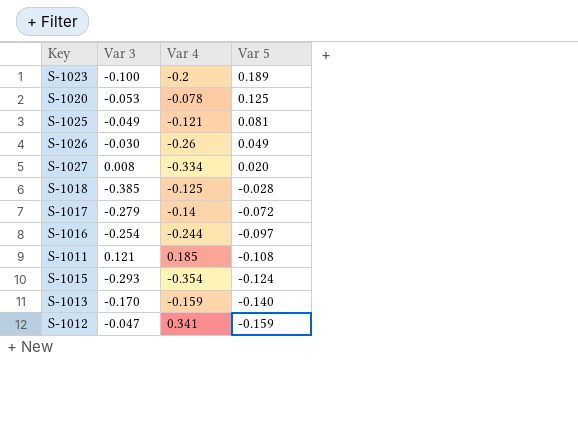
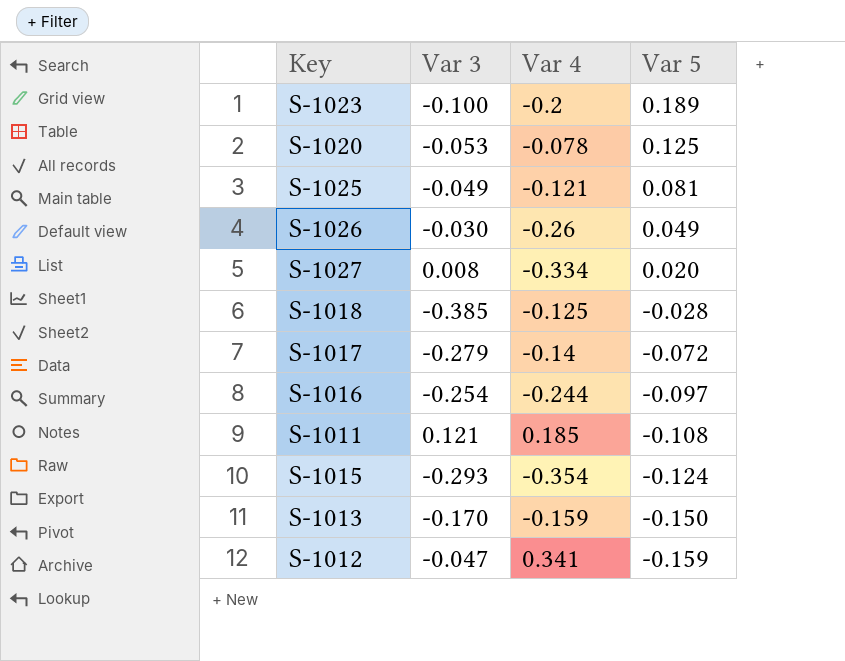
S-1013 | Var 5: -0.140 -> -0.150

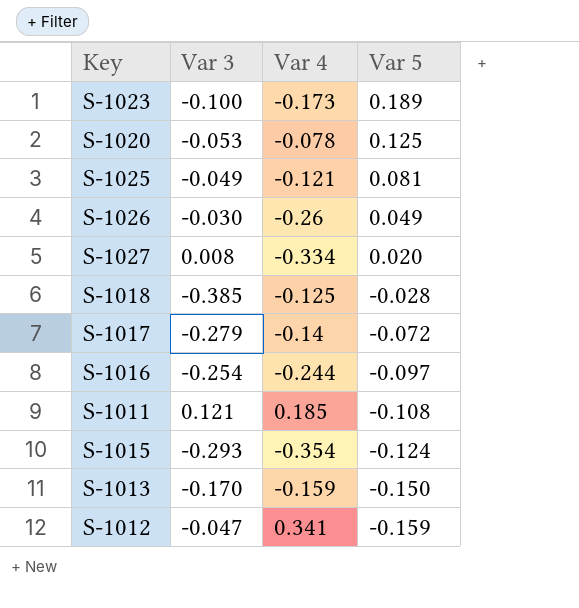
S-1023 | Var 4: -0.2 -> -0.173

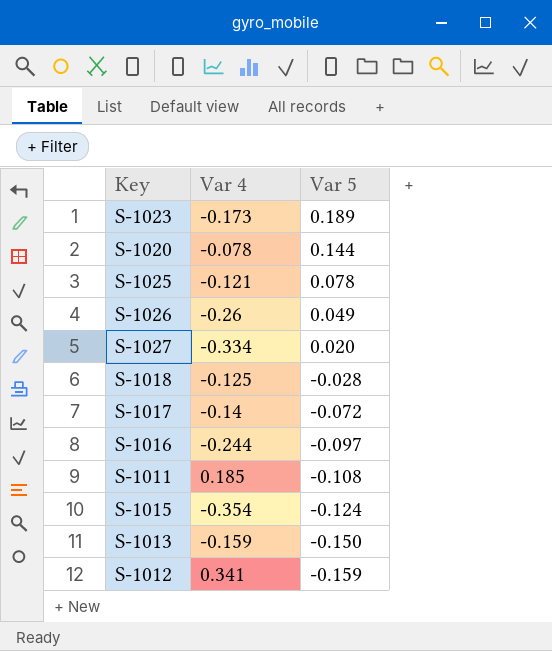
column Var 3 | position: 2 -> none
S-1020 | Var 5: 0.125 -> 0.144
S-1025 | Var 5: 0.081 -> 0.078

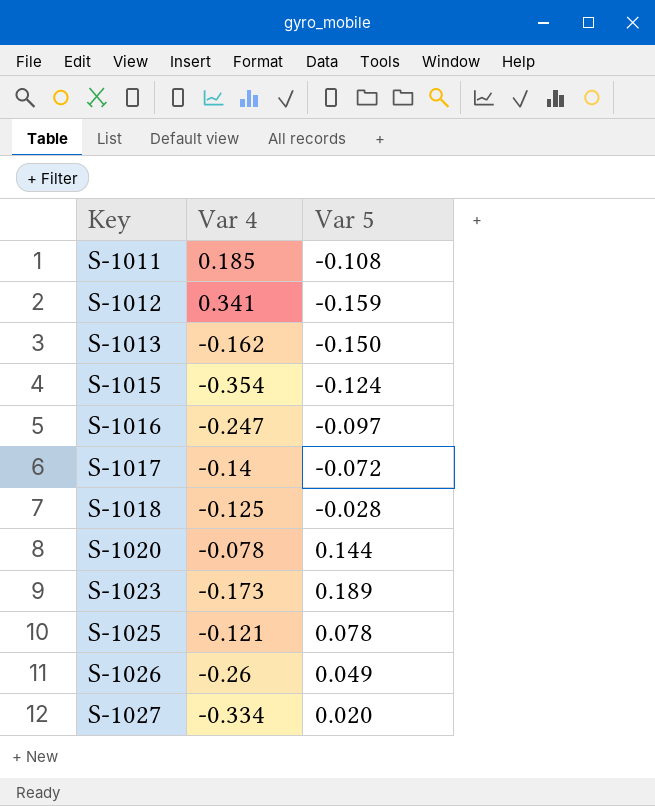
row order: Var 5 descending -> Key ascending
S-1013 | Var 4: -0.159 -> -0.162
S-1016 | Var 4: -0.244 -> -0.247

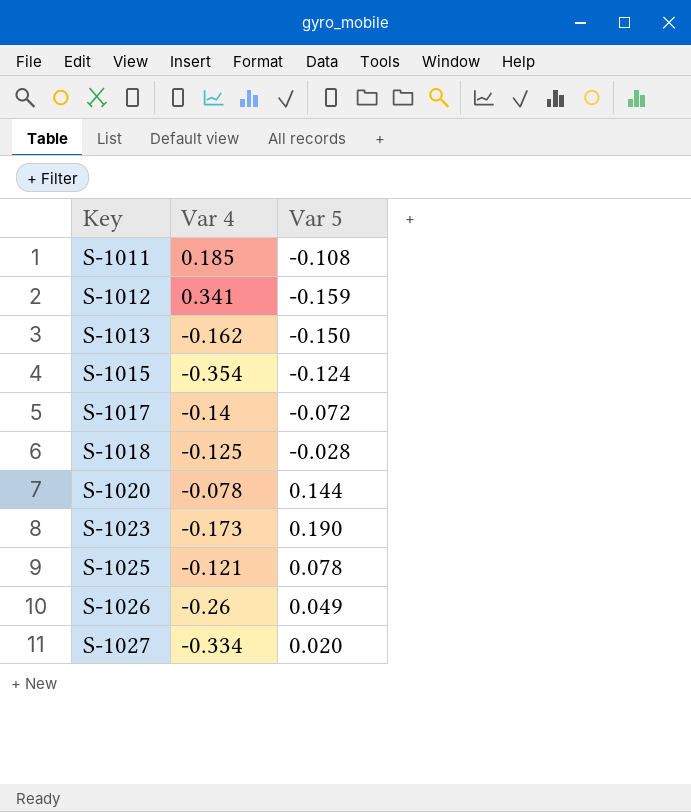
row S-1016: -0.247 | -0.097 -> none
S-1023 | Var 5: 0.189 -> 0.190

